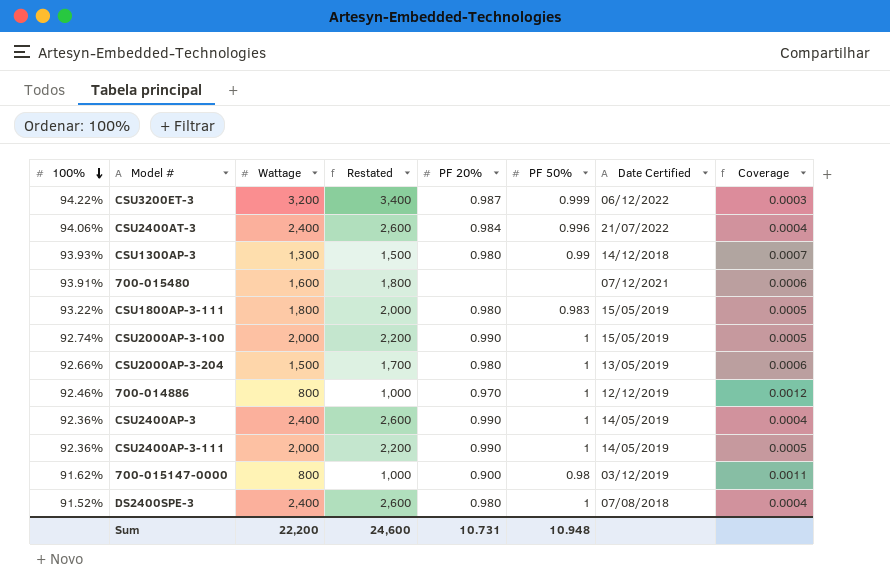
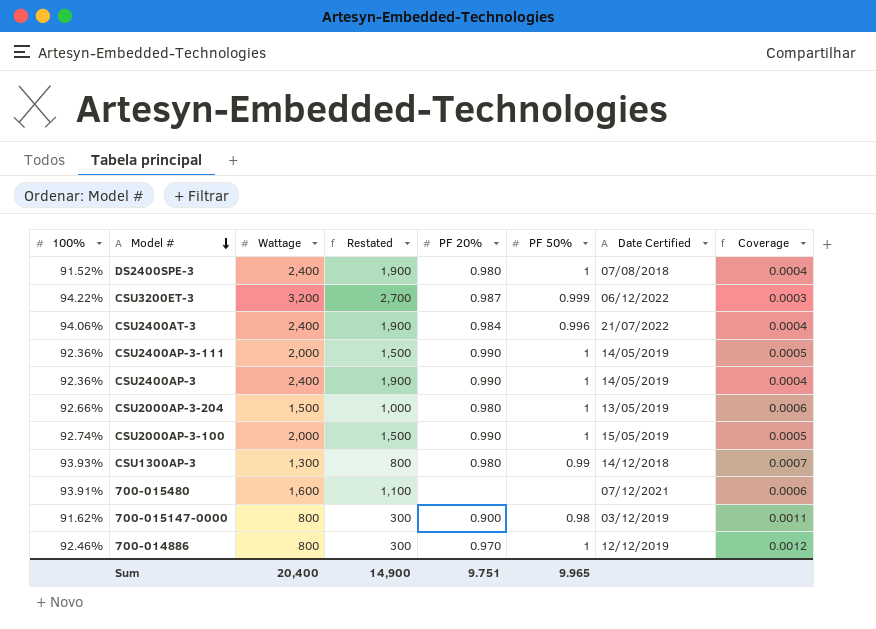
row order: 100% descending -> Model # descending
column Restated | formula: [Wattage] + 200 -> [Wattage] - 500
row CSU1800AP-3-111: 93.22% | 1,800 | 2,000 | 0.980 | 0.983 | 15/05/2019 | 0.0005 -> none
Sum | Wattage: 22,200 -> 20,400
Sum | Restated: 24,600 -> 14,900
Sum | PF 20%: 10.731 -> 9.751
Sum | PF 50%: 10.948 -> 9.965

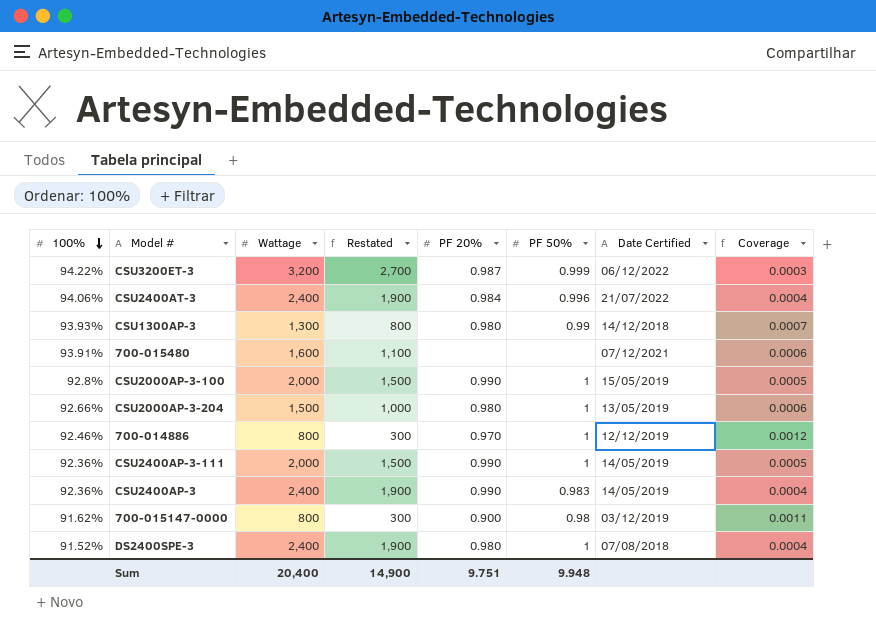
row order: Model # descending -> 100% descending
CSU2000AP-3-100 | 100%: 92.74% -> 92.8%
CSU2400AP-3 | PF 50%: 1 -> 0.983
Sum | PF 50%: 9.965 -> 9.948

